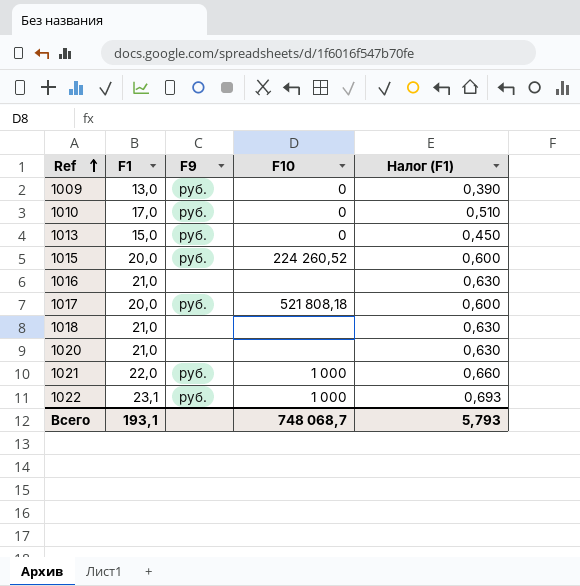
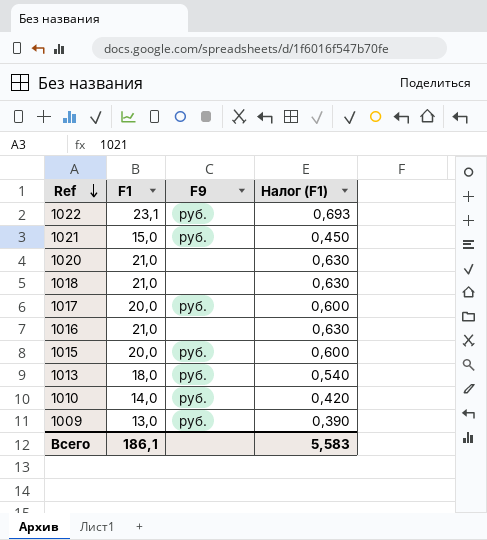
row order: Ref ascending -> Ref descending
column F10 | position: 4 -> none
1021 | F1: 22,0 -> 15,0
1021 | Налог (F1): 0,660 -> 0,450
1013 | F1: 15,0 -> 18,0
1013 | Налог (F1): 0,450 -> 0,540
1010 | F1: 17,0 -> 14,0
1010 | Налог (F1): 0,510 -> 0,420
Всего | F1: 193,1 -> 186,1
Всего | Налог (F1): 5,793 -> 5,583

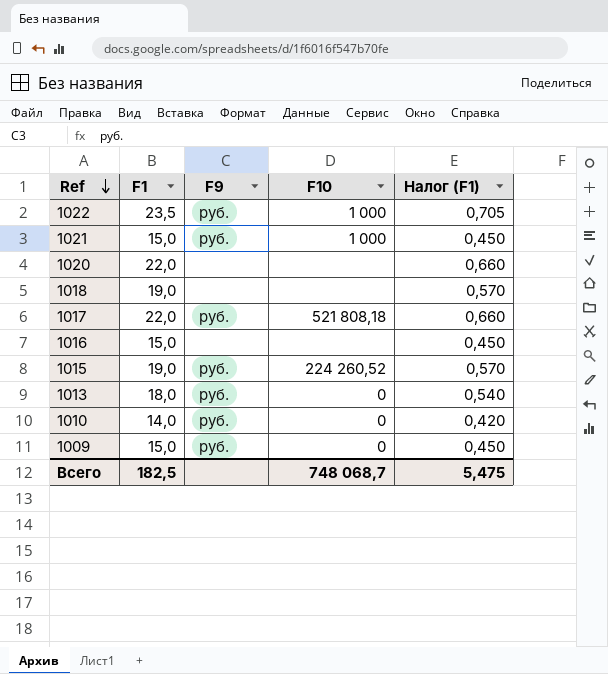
column F10 | position: none -> 4
1022 | F1: 23,1 -> 23,5
1022 | Налог (F1): 0,693 -> 0,705
1020 | F1: 21,0 -> 22,0
1020 | Налог (F1): 0,630 -> 0,660
1018 | F1: 21,0 -> 19,0
1018 | Налог (F1): 0,630 -> 0,570
1017 | F1: 20,0 -> 22,0
1017 | Налог (F1): 0,600 -> 0,660
1016 | F1: 21,0 -> 15,0
1016 | Налог (F1): 0,630 -> 0,450
1015 | F1: 20,0 -> 19,0
1015 | Налог (F1): 0,600 -> 0,570
1009 | F1: 13,0 -> 15,0
1009 | Налог (F1): 0,390 -> 0,450
Всего | F1: 186,1 -> 182,5
Всего | Налог (F1): 5,583 -> 5,475

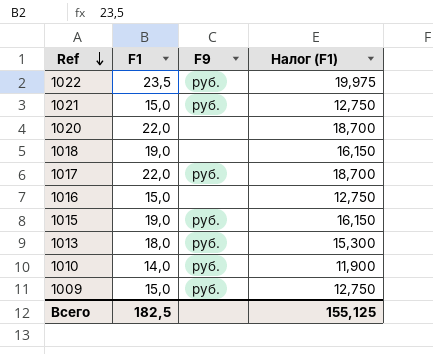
column F10 | position: 4 -> none
column Налог (F1) | formula: [F1] * 0,03 -> [F1] * 0,85
Всего | Налог (F1): 5,475 -> 155,125

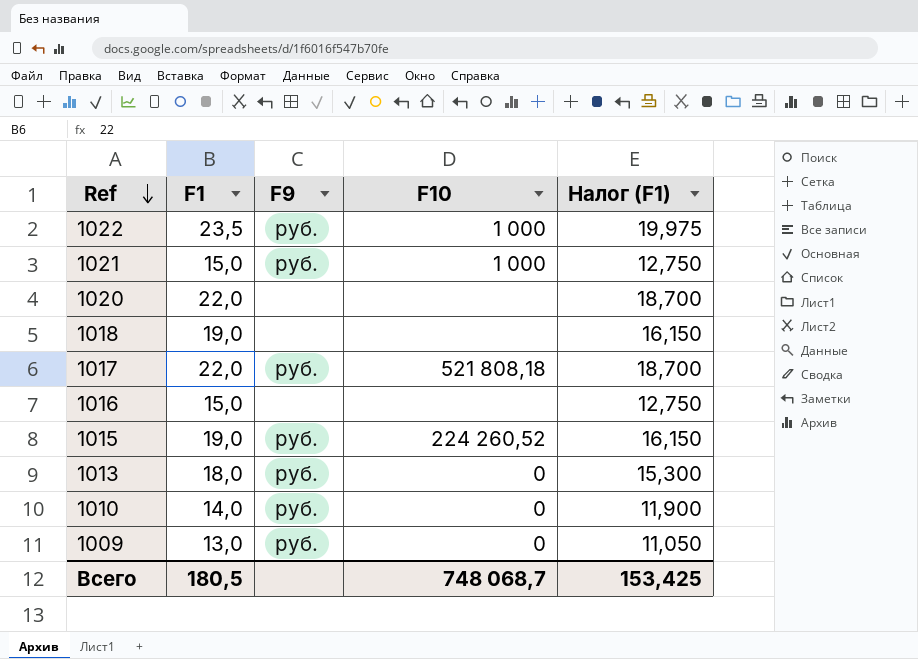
column F10 | position: none -> 4
1009 | F1: 15,0 -> 13,0
1009 | Налог (F1): 12,750 -> 11,050
Всего | F1: 182,5 -> 180,5
Всего | Налог (F1): 155,125 -> 153,425

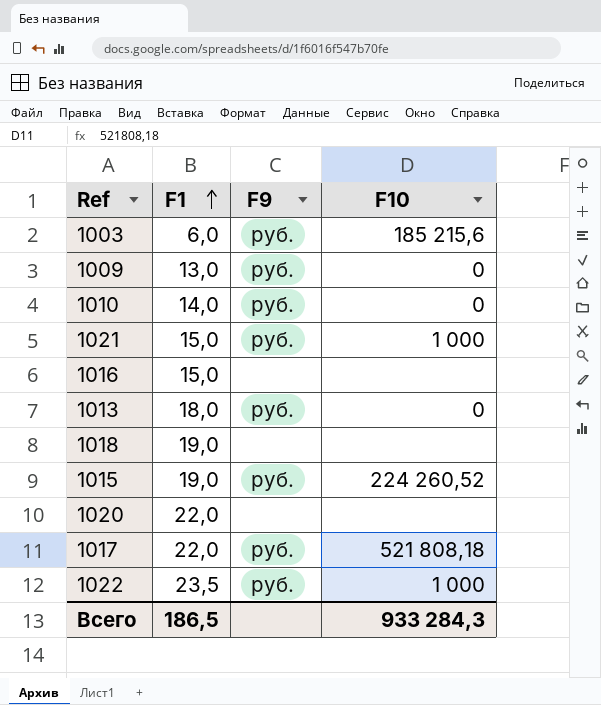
row order: Ref descending -> F1 ascending
column Налог (F1) | formula: [F1] * 0,85 -> none
row 1003: none -> 6,0 | руб. | 185 215,6
Всего | F1: 180,5 -> 186,5
Всего | F10: 748 068,7 -> 933 284,3

